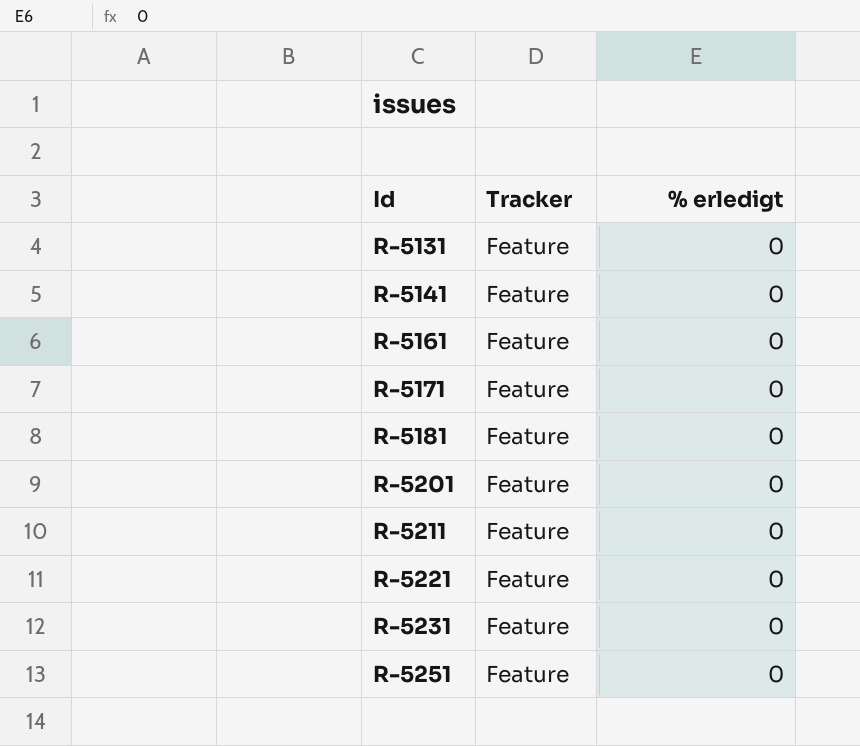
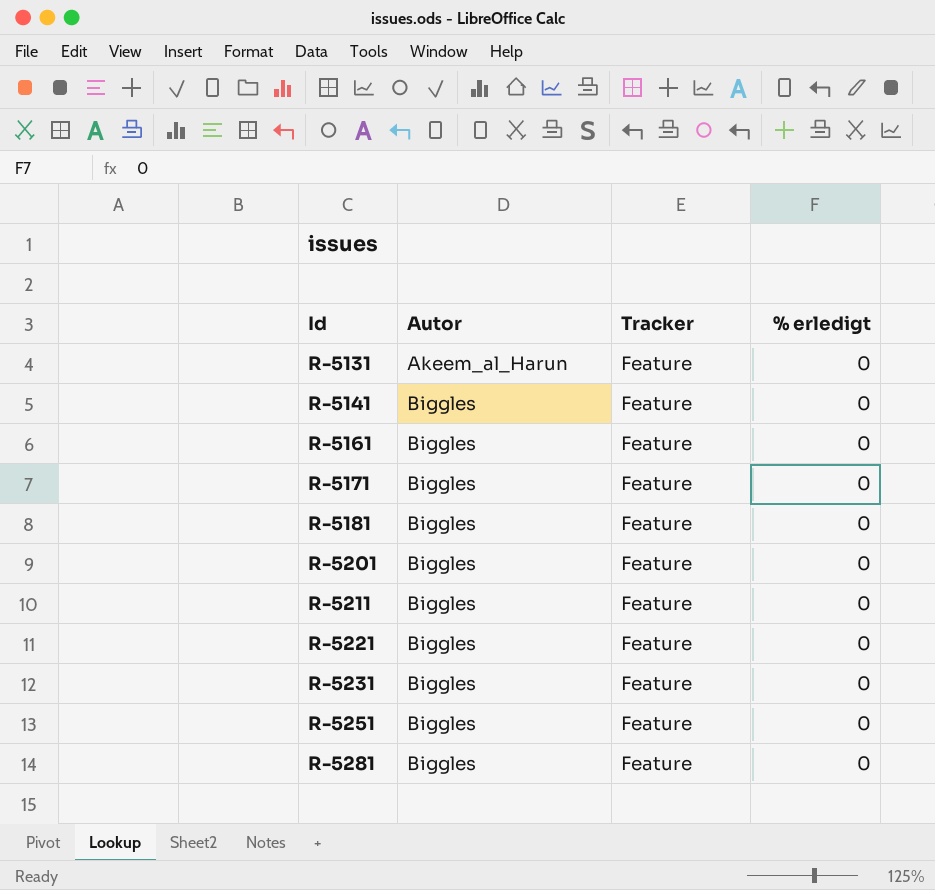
column Autor | position: none -> 2
row R-5281: none -> Biggles | Feature | 0

